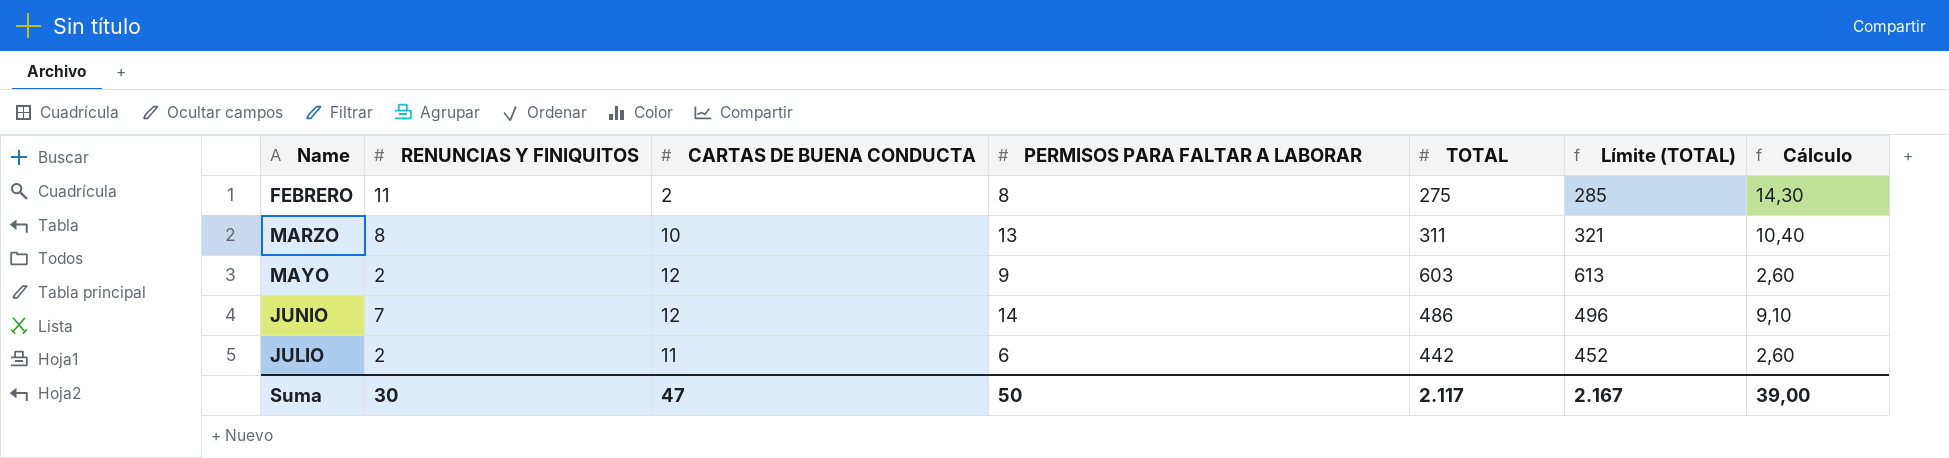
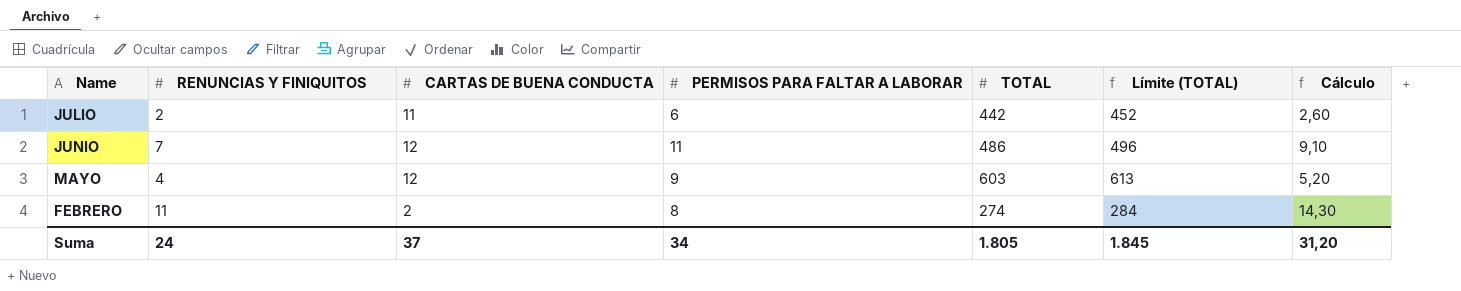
row order: Name ascending -> Name descending
row MARZO: 8 | 10 | 13 | 311 | 321 | 10,40 -> none
JUNIO | PERMISOS PARA FALTAR A LABORAR: 14 -> 11
MAYO | RENUNCIAS Y FINIQUITOS: 2 -> 4
MAYO | Cálculo: 2,60 -> 5,20
FEBRERO | TOTAL: 275 -> 274
FEBRERO | Límite (TOTAL): 285 -> 284
Suma | RENUNCIAS Y FINIQUITOS: 30 -> 24
Suma | CARTAS DE BUENA CONDUCTA: 47 -> 37
Suma | PERMISOS PARA FALTAR A LABORAR: 50 -> 34
Suma | TOTAL: 2.117 -> 1.805
Suma | Límite (TOTAL): 2.167 -> 1.845
Suma | Cálculo: 39,00 -> 31,20

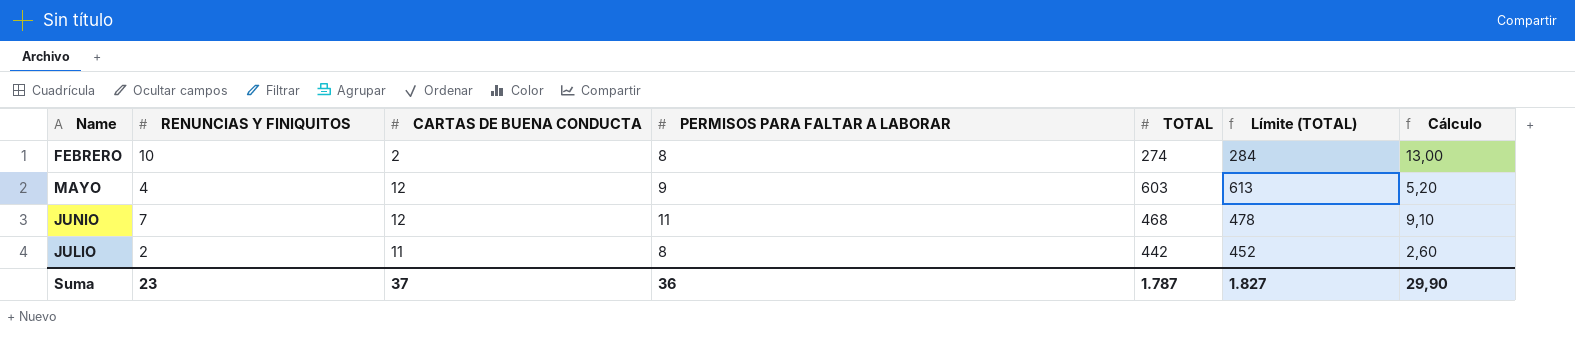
row order: Name descending -> Name ascending
FEBRERO | RENUNCIAS Y FINIQUITOS: 11 -> 10
FEBRERO | Cálculo: 14,30 -> 13,00
JUNIO | TOTAL: 486 -> 468
JUNIO | Límite (TOTAL): 496 -> 478
JULIO | PERMISOS PARA FALTAR A LABORAR: 6 -> 8
Suma | RENUNCIAS Y FINIQUITOS: 24 -> 23
Suma | PERMISOS PARA FALTAR A LABORAR: 34 -> 36
Suma | TOTAL: 1.805 -> 1.787
Suma | Límite (TOTAL): 1.845 -> 1.827
Suma | Cálculo: 31,20 -> 29,90

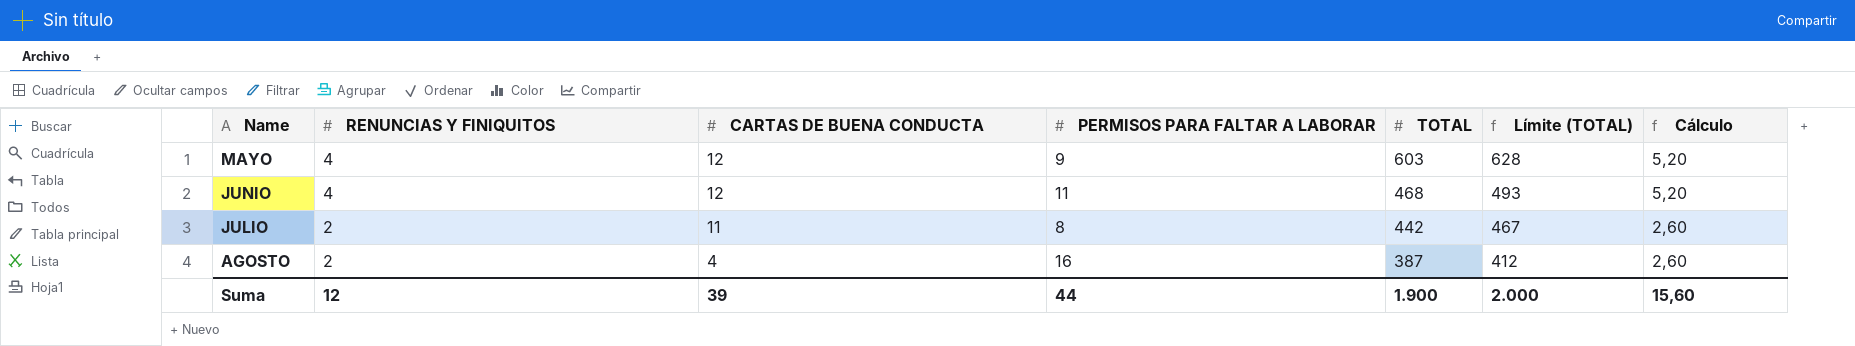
column Límite (TOTAL) | formula: [TOTAL] + 10 -> [TOTAL] + 25
row FEBRERO: 10 | 2 | 8 | 274 | 284 | 13,00 -> none
JUNIO | RENUNCIAS Y FINIQUITOS: 7 -> 4
JUNIO | Cálculo: 9,10 -> 5,20
row AGOSTO: none -> 2 | 4 | 16 | 387 | 412 | 2,60
Suma | RENUNCIAS Y FINIQUITOS: 23 -> 12
Suma | CARTAS DE BUENA CONDUCTA: 37 -> 39
Suma | PERMISOS PARA FALTAR A LABORAR: 36 -> 44
Suma | TOTAL: 1.787 -> 1.900
Suma | Límite (TOTAL): 1.827 -> 2.000
Suma | Cálculo: 29,90 -> 15,60

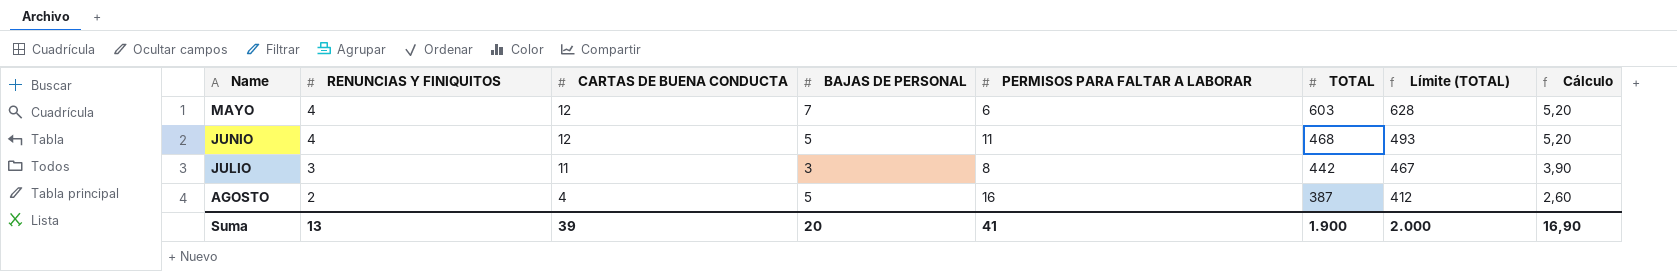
column BAJAS DE PERSONAL | position: none -> 4
MAYO | PERMISOS PARA FALTAR A LABORAR: 9 -> 6
JULIO | RENUNCIAS Y FINIQUITOS: 2 -> 3
JULIO | Cálculo: 2,60 -> 3,90
Suma | RENUNCIAS Y FINIQUITOS: 12 -> 13
Suma | PERMISOS PARA FALTAR A LABORAR: 44 -> 41
Suma | Cálculo: 15,60 -> 16,90

